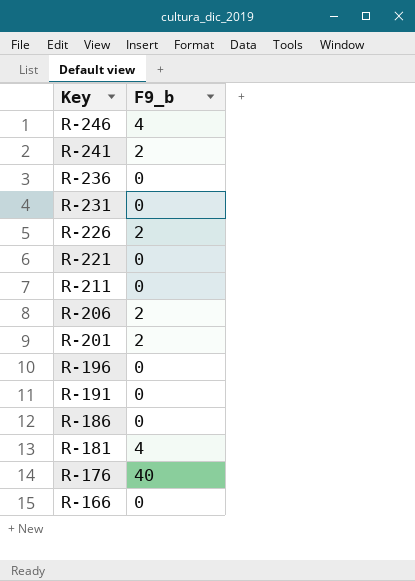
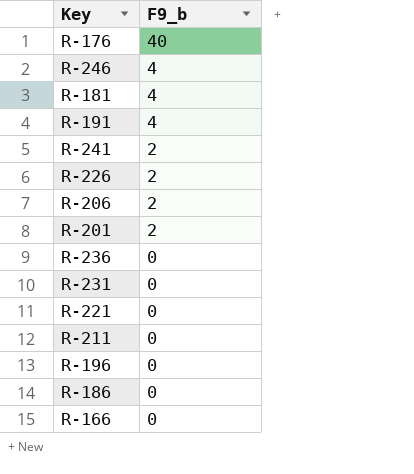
row order: Key descending -> F9_b descending
R-191 | F9_b: 0 -> 4

